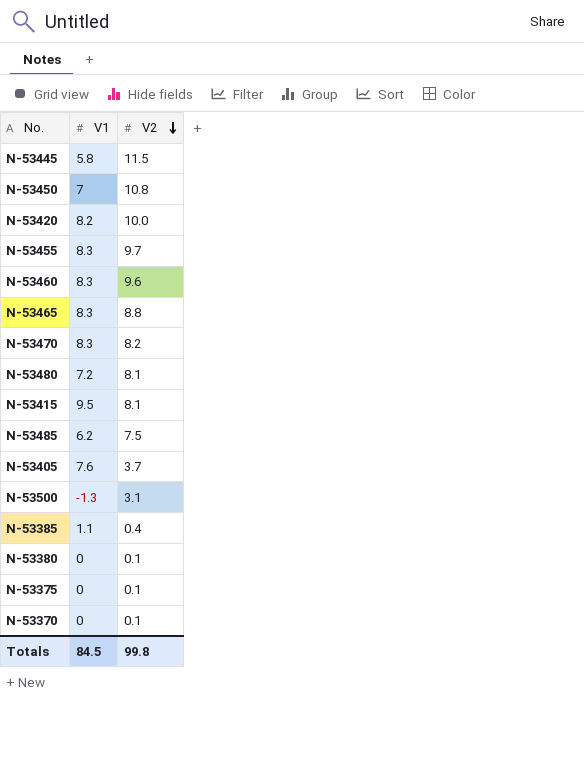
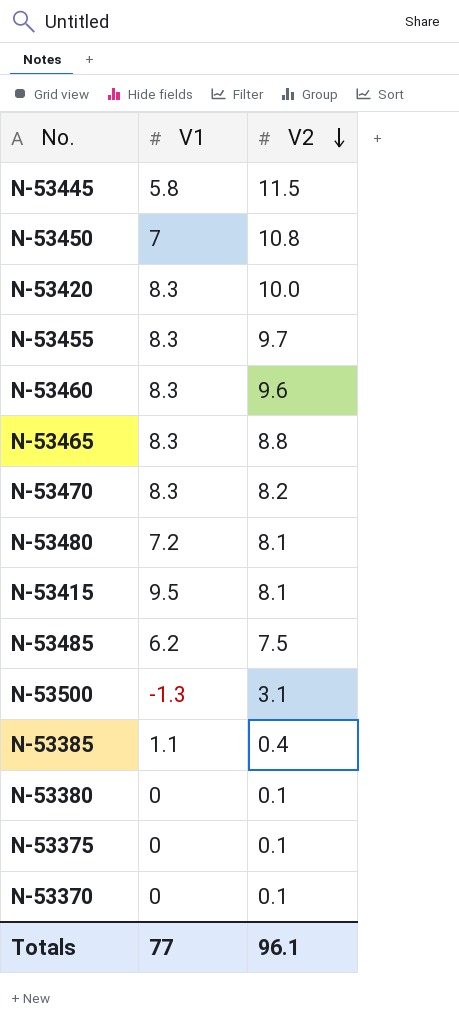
row N-53405: 7.6 | 3.7 -> none
N-53420 | V1: 8.2 -> 8.3
Totals | V1: 84.5 -> 77
Totals | V2: 99.8 -> 96.1

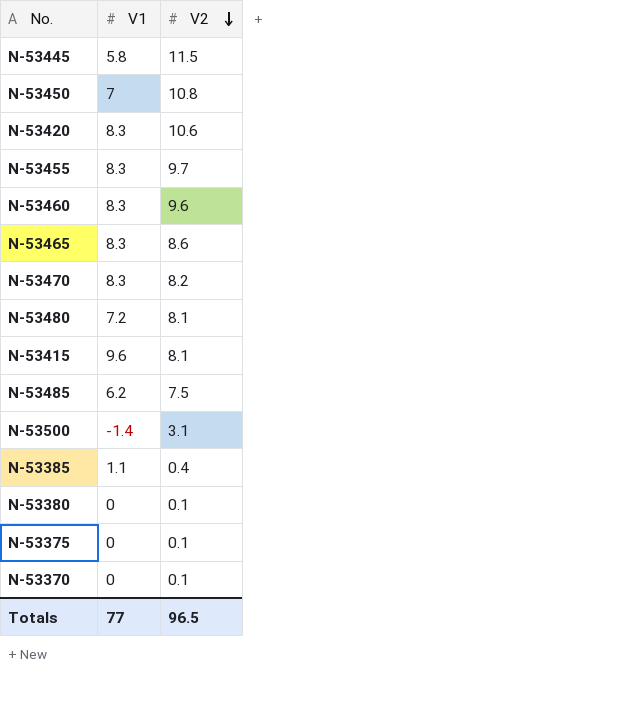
N-53420 | V2: 10.0 -> 10.6
N-53465 | V2: 8.8 -> 8.6
N-53415 | V1: 9.5 -> 9.6
N-53500 | V1: -1.3 -> -1.4
Totals | V2: 96.1 -> 96.5

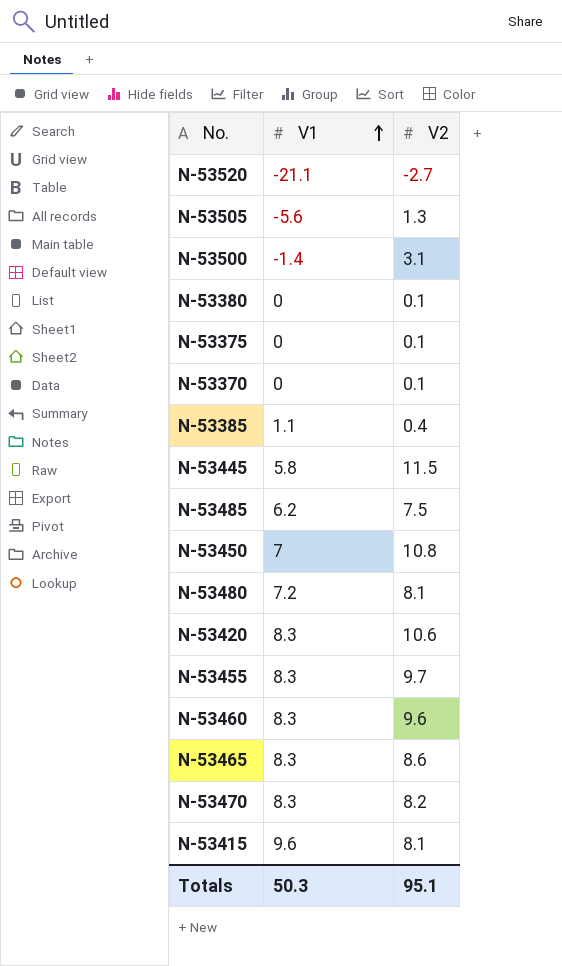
row order: V2 descending -> V1 ascending
row N-53520: none -> -21.1 | -2.7
row N-53505: none -> -5.6 | 1.3
Totals | V1: 77 -> 50.3
Totals | V2: 96.5 -> 95.1

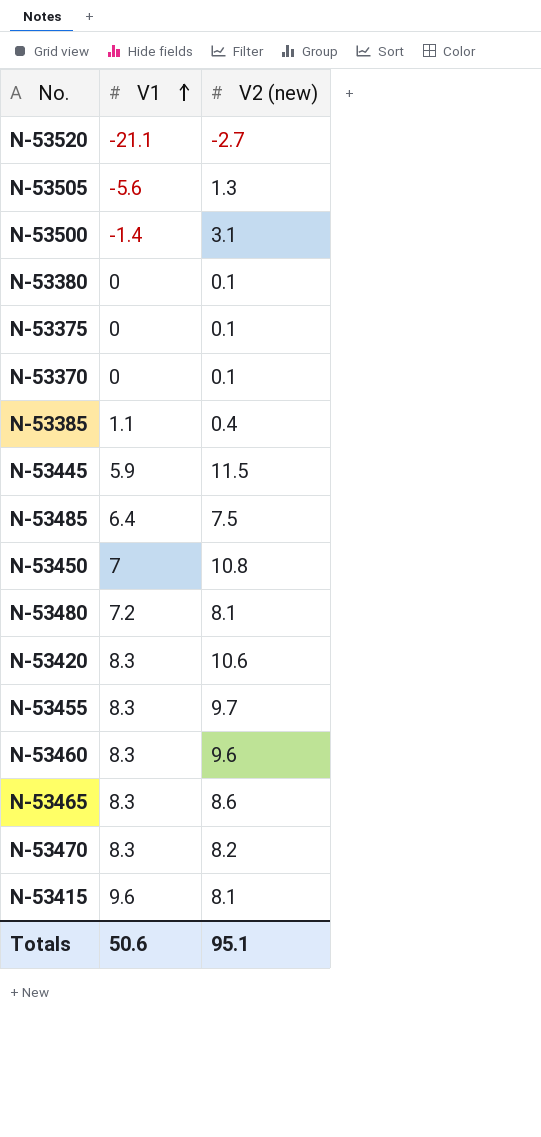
column name: V2 -> V2 (new)
N-53445 | V1: 5.8 -> 5.9
N-53485 | V1: 6.2 -> 6.4
Totals | V1: 50.3 -> 50.6

